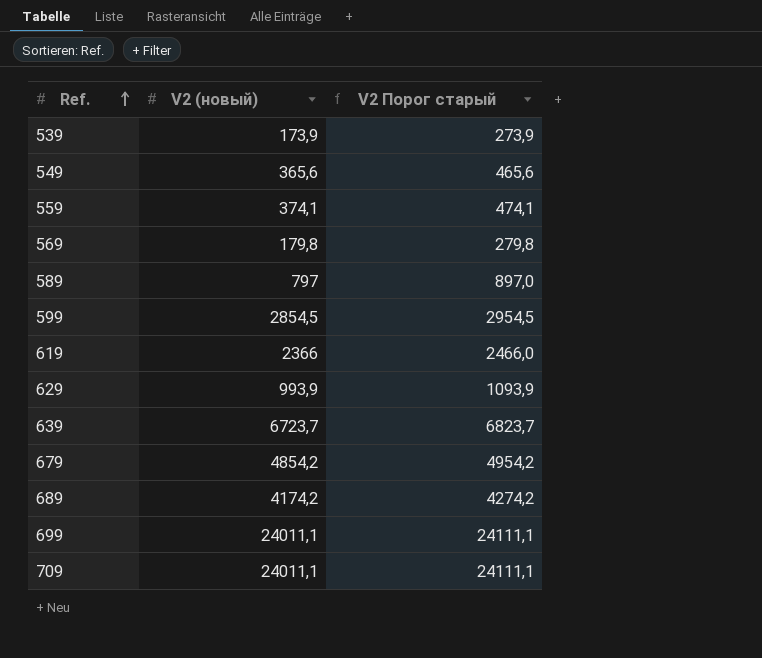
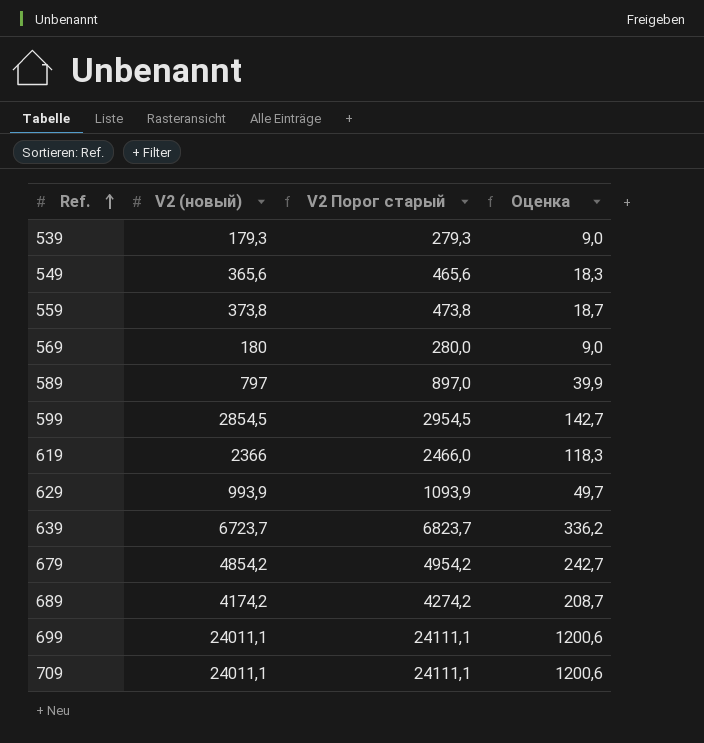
column Оценка | formula: none -> [V2 (новый)] * 0,05
539 | V2 (новый): 173,9 -> 179,3
539 | V2 Порог старый: 273,9 -> 279,3
559 | V2 (новый): 374,1 -> 373,8
559 | V2 Порог старый: 474,1 -> 473,8
569 | V2 (новый): 179,8 -> 180
569 | V2 Порог старый: 279,8 -> 280,0

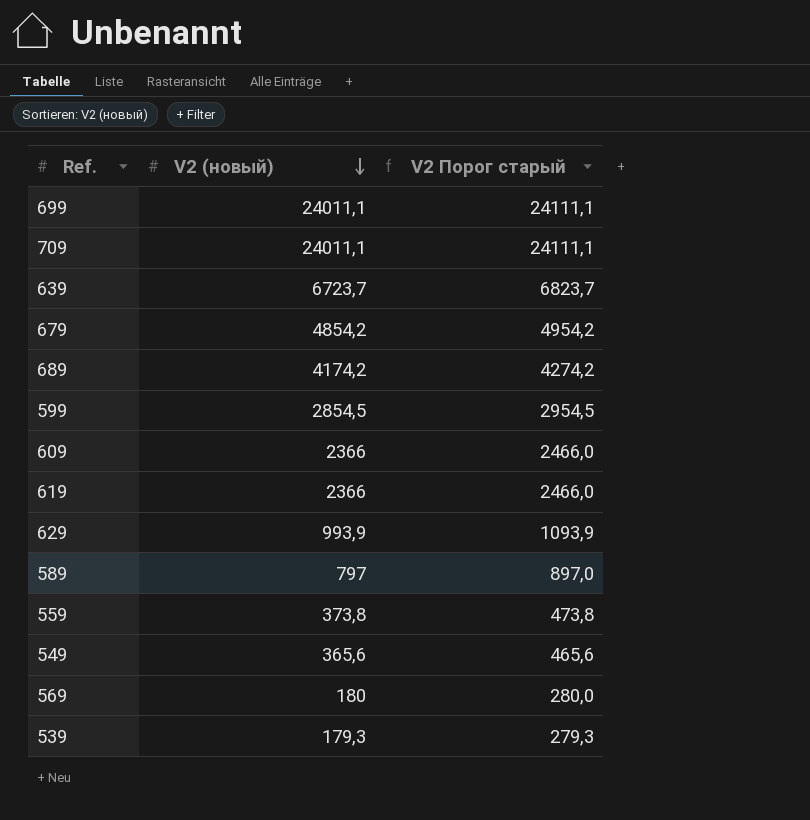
row order: Ref. ascending -> V2 (новый) descending
column Оценка | formula: [V2 (новый)] * 0,05 -> none
row 609: none -> 2366 | 2466,0

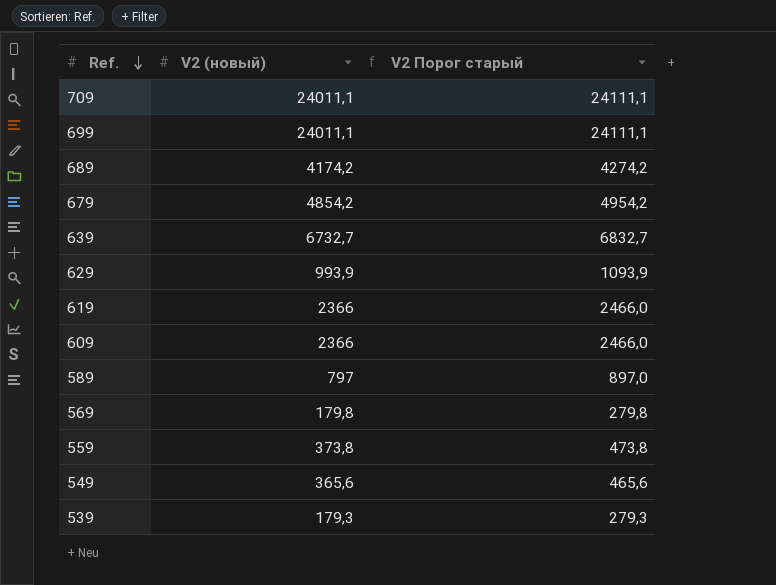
row order: V2 (новый) descending -> Ref. descending
row 599: 2854,5 | 2954,5 -> none
639 | V2 (новый): 6723,7 -> 6732,7
639 | V2 Порог старый: 6823,7 -> 6832,7
569 | V2 (новый): 180 -> 179,8
569 | V2 Порог старый: 280,0 -> 279,8

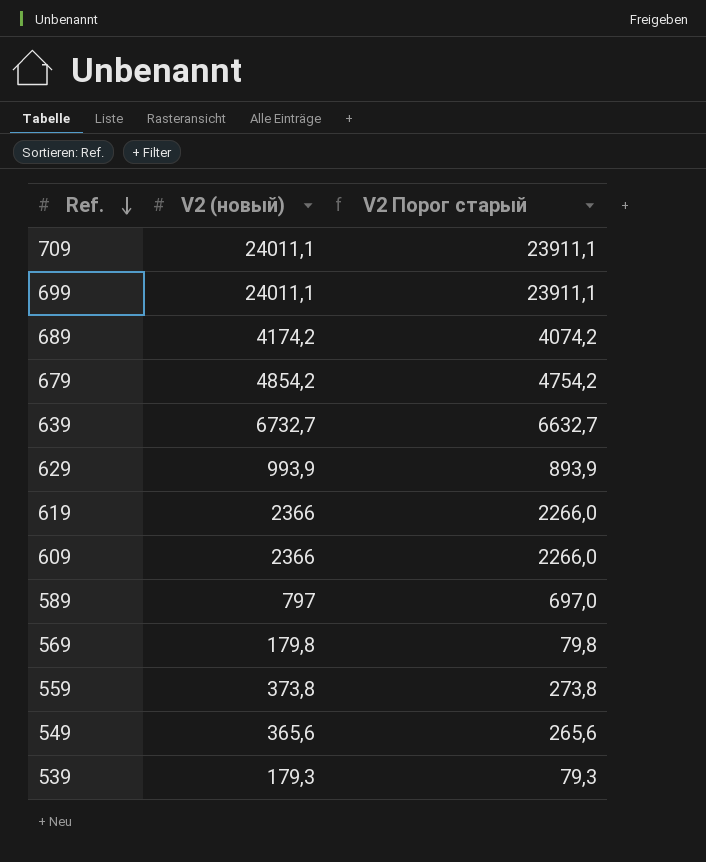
column V2 Порог старый | formula: [V2 (новый)] + 100 -> [V2 (новый)] - 100

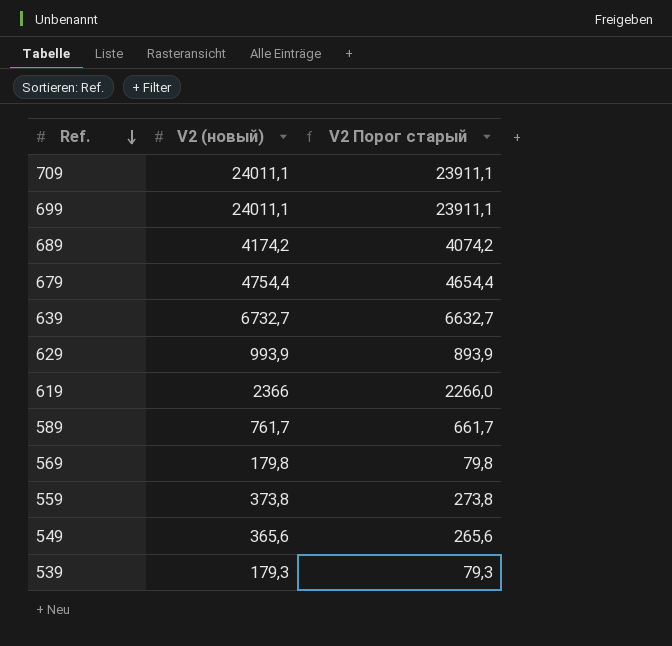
row 609: 2366 | 2266,0 -> none
679 | V2 (новый): 4854,2 -> 4754,4
679 | V2 Порог старый: 4754,2 -> 4654,4
589 | V2 (новый): 797 -> 761,7
589 | V2 Порог старый: 697,0 -> 661,7

